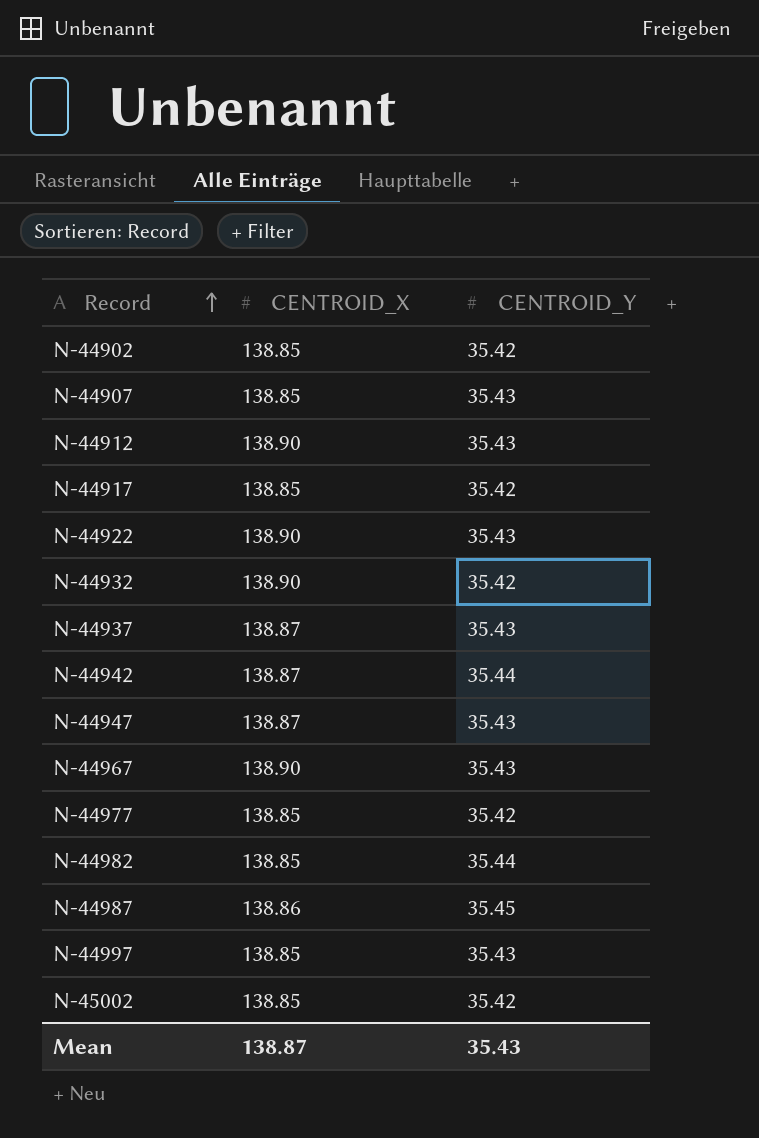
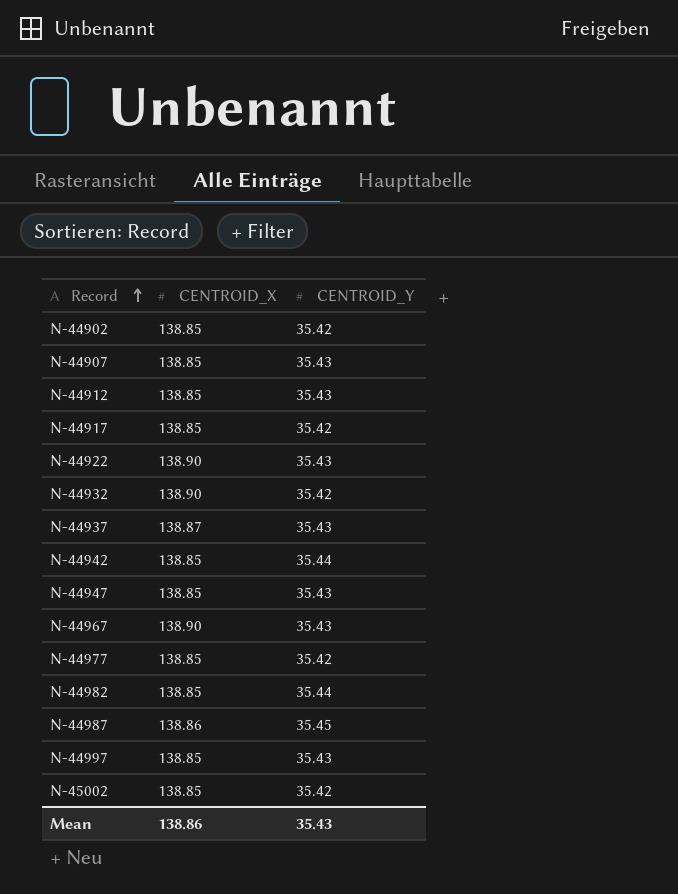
N-44912 | CENTROID_X: 138.90 -> 138.85
N-44942 | CENTROID_X: 138.87 -> 138.85
N-44947 | CENTROID_X: 138.87 -> 138.85
Mean | CENTROID_X: 138.87 -> 138.86

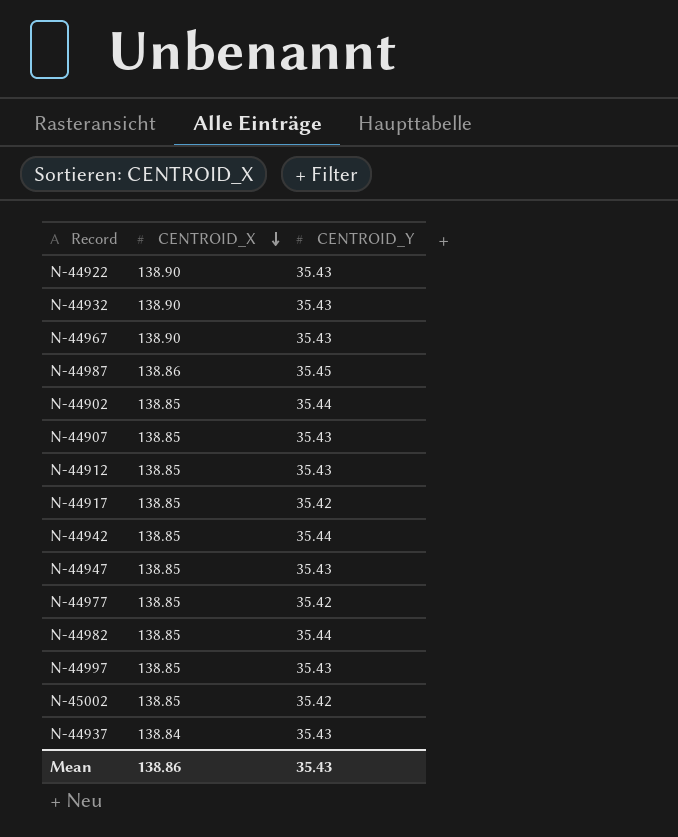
row order: Record ascending -> CENTROID_X descending
N-44932 | CENTROID_Y: 35.42 -> 35.43
N-44902 | CENTROID_Y: 35.42 -> 35.44
N-44937 | CENTROID_X: 138.87 -> 138.84

